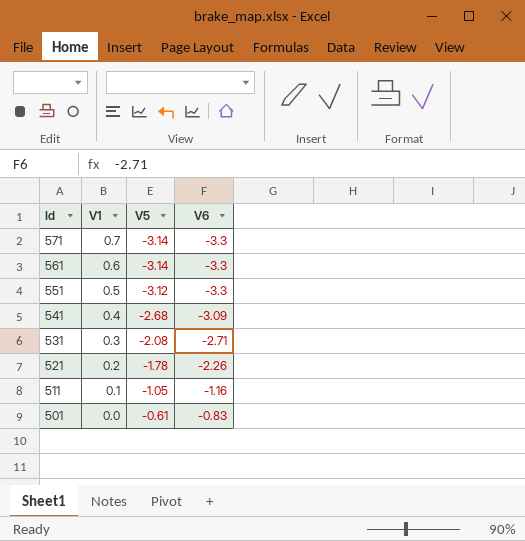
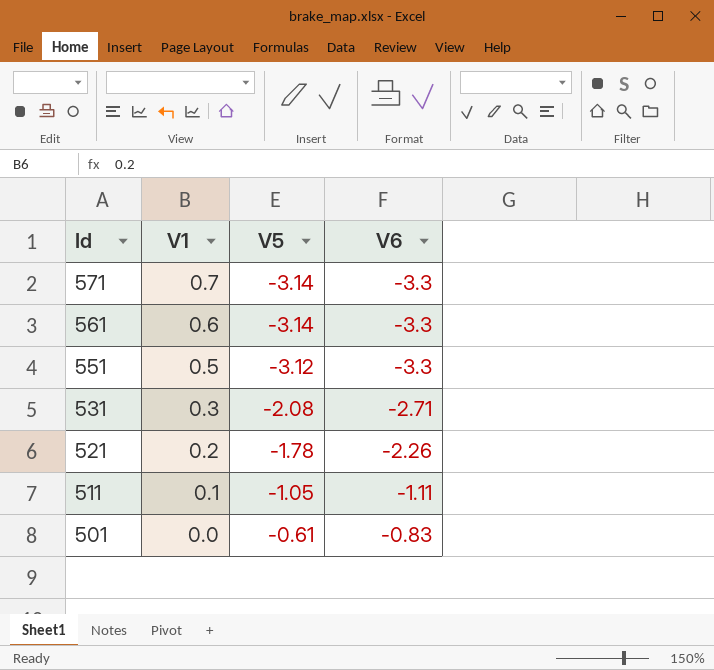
row 541: 0.4 | -2.68 | -3.09 -> none
511 | V6: -1.16 -> -1.11

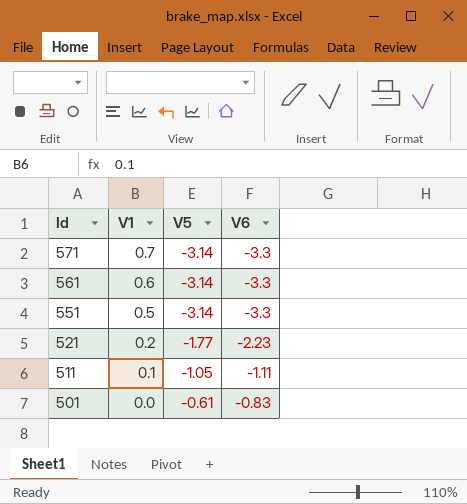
row 531: 0.3 | -2.08 | -2.71 -> none
551 | V5: -3.12 -> -3.14
521 | V5: -1.78 -> -1.77
521 | V6: -2.26 -> -2.23

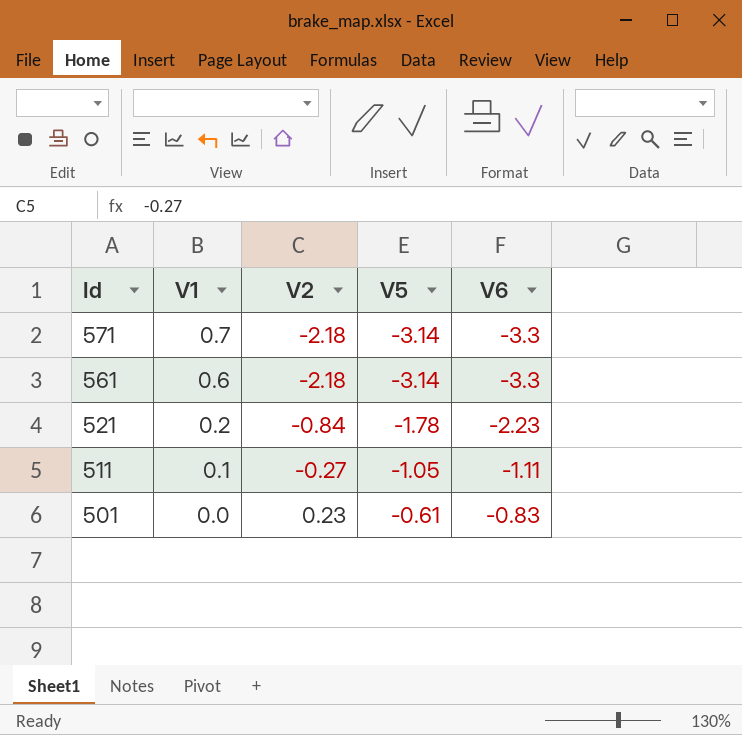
column V2 | position: none -> 3
row 551: 0.5 | -3.14 | -3.3 -> none
521 | V5: -1.77 -> -1.78

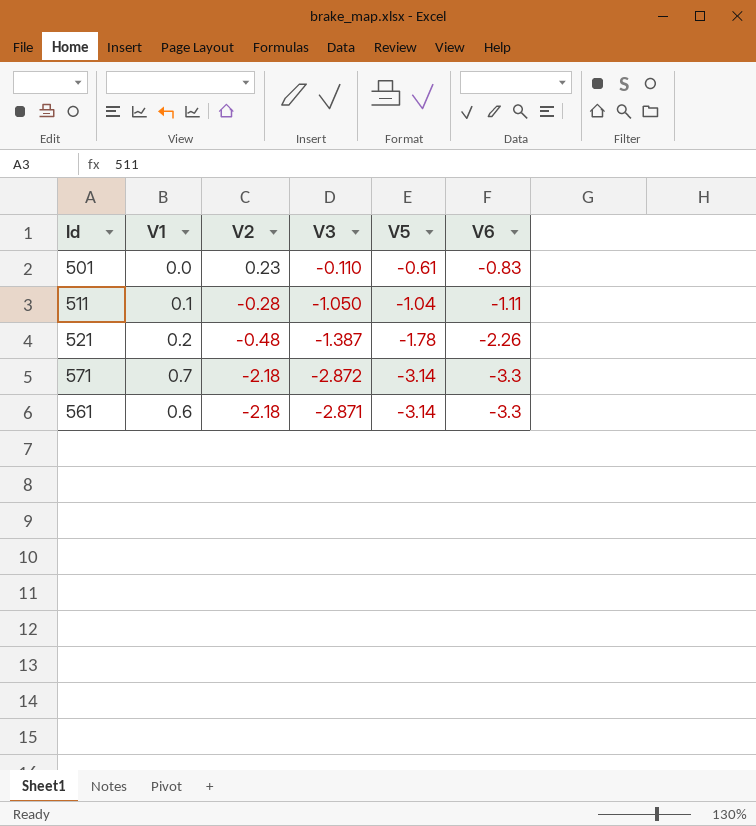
row order: Id descending -> V2 descending
column V3 | position: none -> 4
511 | V2: -0.27 -> -0.28
511 | V5: -1.05 -> -1.04
521 | V2: -0.84 -> -0.48
521 | V6: -2.23 -> -2.26

